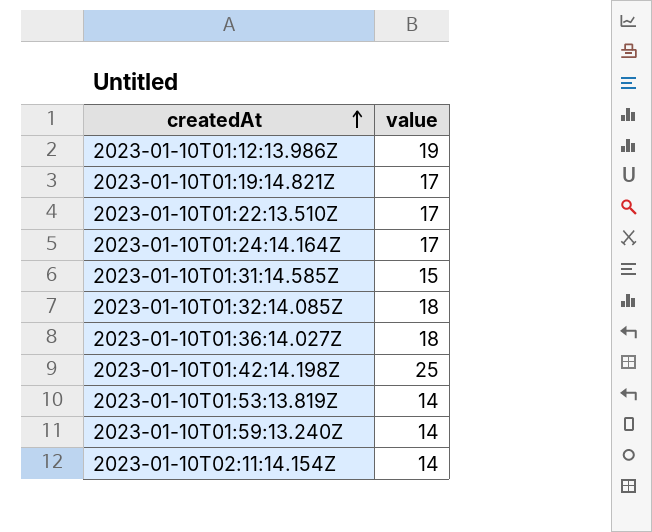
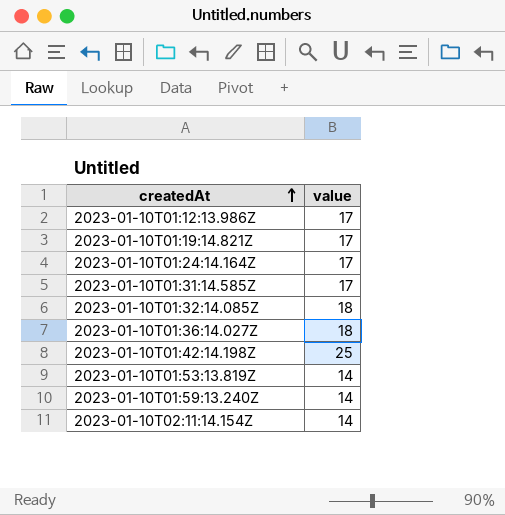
row 2023-01-10T01:22:13.510Z: 17 -> none
2023-01-10T01:12:13.986Z | value: 19 -> 17
2023-01-10T01:31:14.585Z | value: 15 -> 17

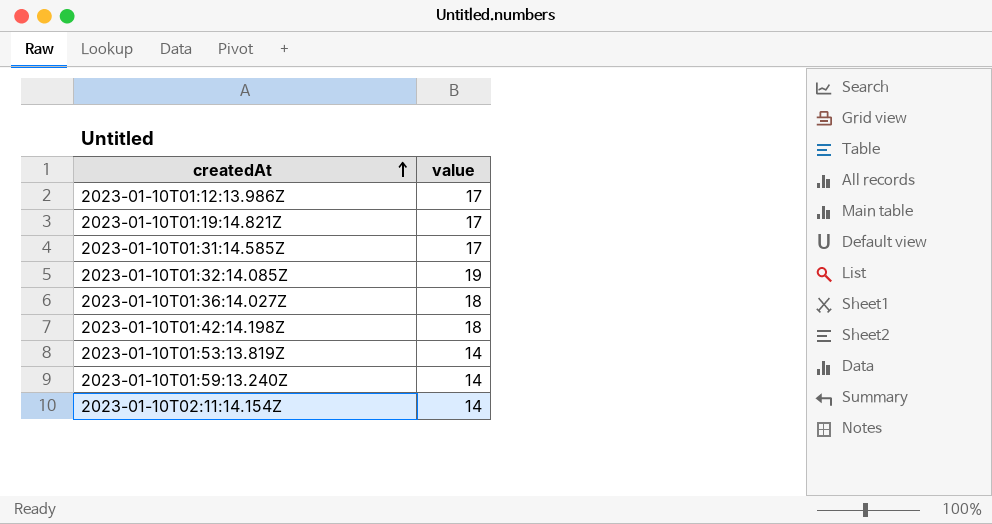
row 2023-01-10T01:24:14.164Z: 17 -> none
2023-01-10T01:32:14.085Z | value: 18 -> 19
2023-01-10T01:42:14.198Z | value: 25 -> 18

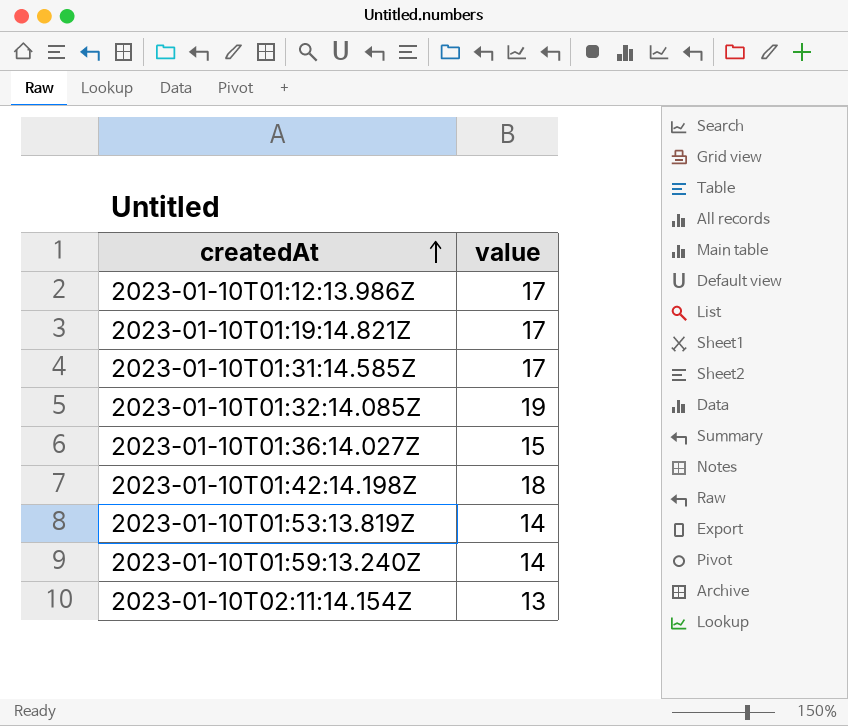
2023-01-10T01:36:14.027Z | value: 18 -> 15
2023-01-10T02:11:14.154Z | value: 14 -> 13

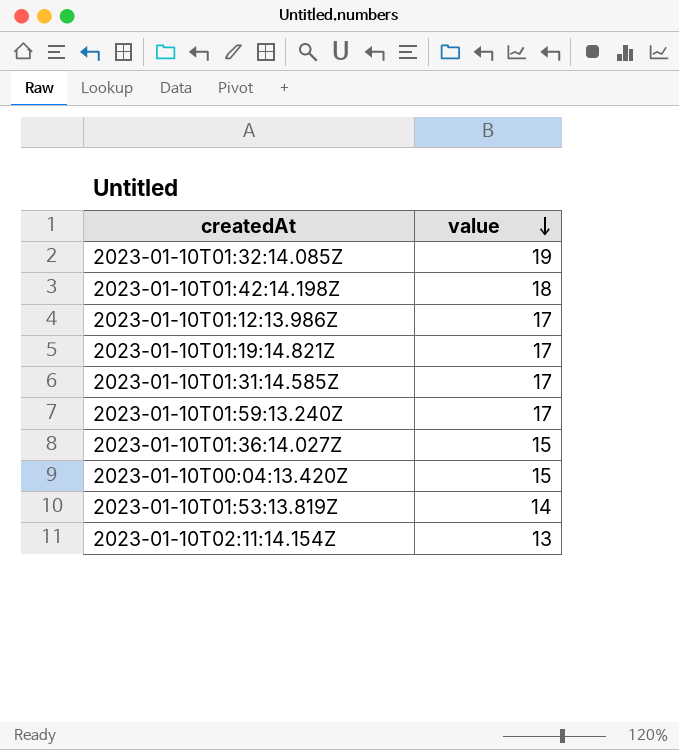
row order: createdAt ascending -> value descending
2023-01-10T01:59:13.240Z | value: 14 -> 17
row 2023-01-10T00:04:13.420Z: none -> 15

